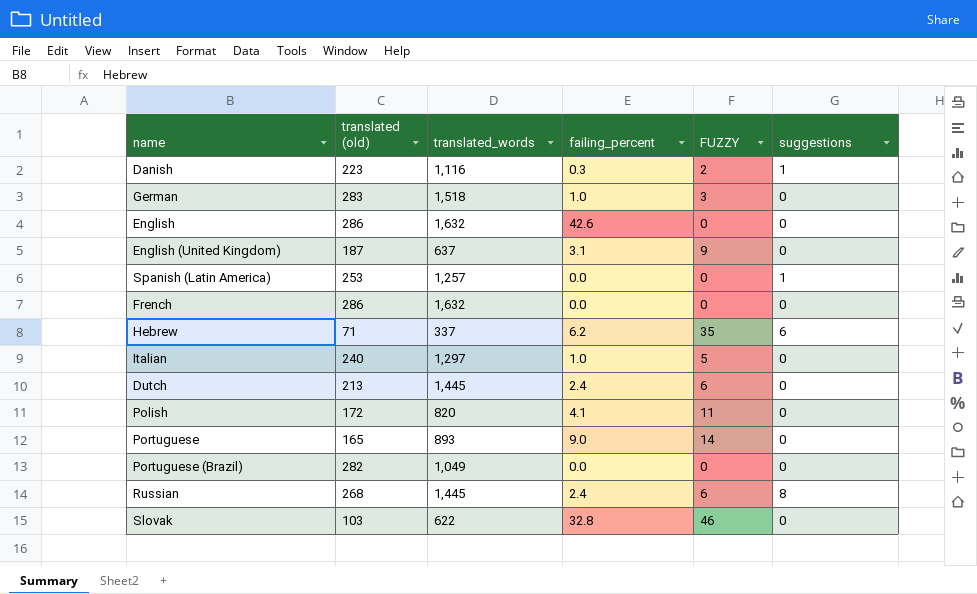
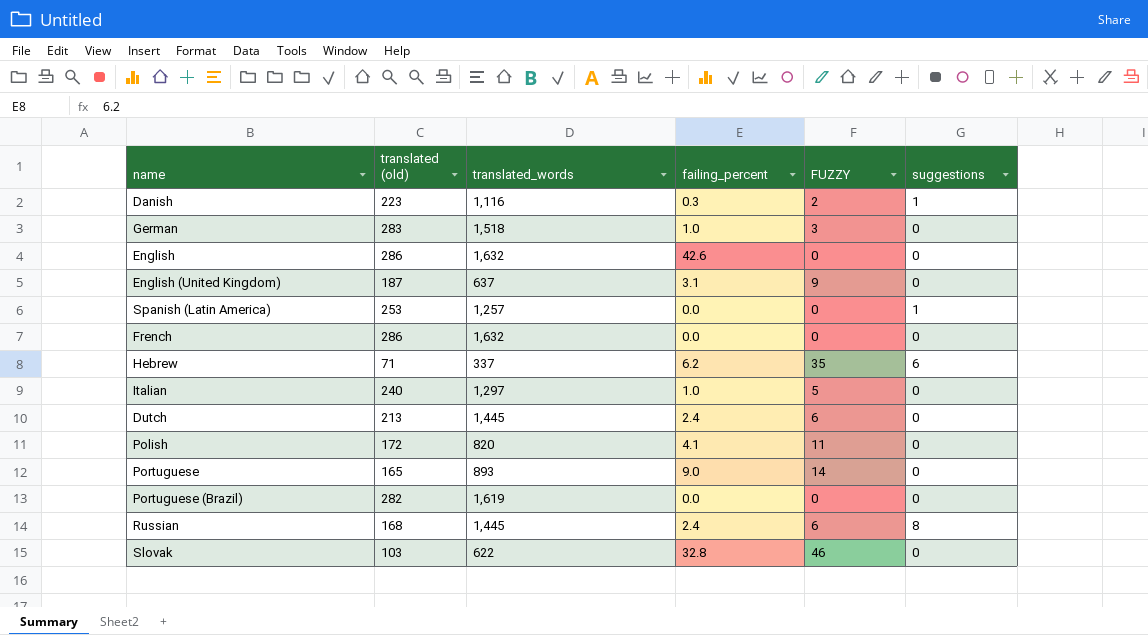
Portuguese (Brazil) | translated_words: 1,049 -> 1,619
Russian | translated (old): 268 -> 168

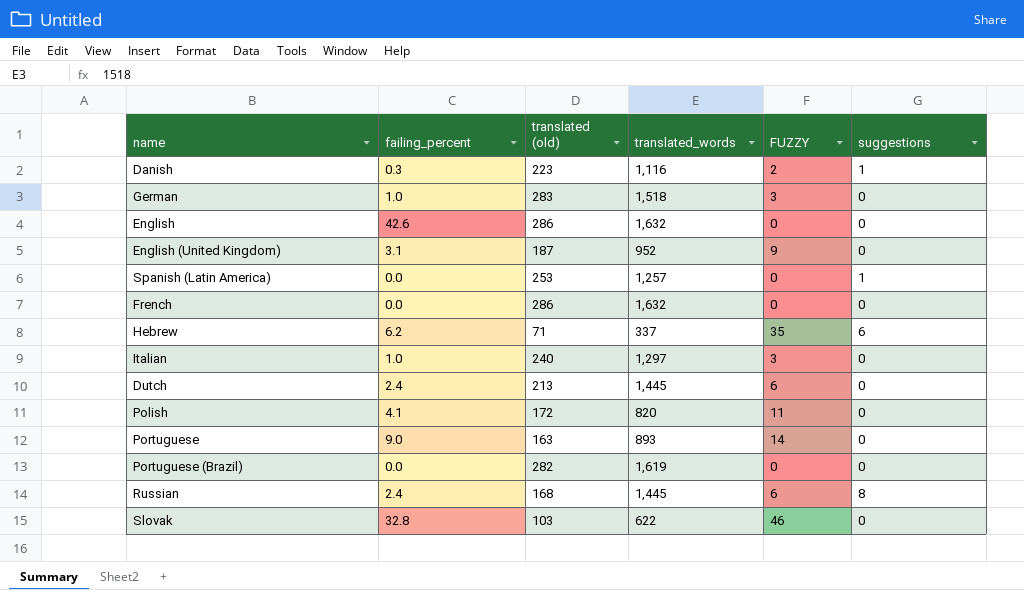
column failing_percent | position: 4 -> 2
English (United Kingdom) | translated_words: 637 -> 952
Italian | FUZZY: 5 -> 3
Portuguese | translated (old): 165 -> 163

